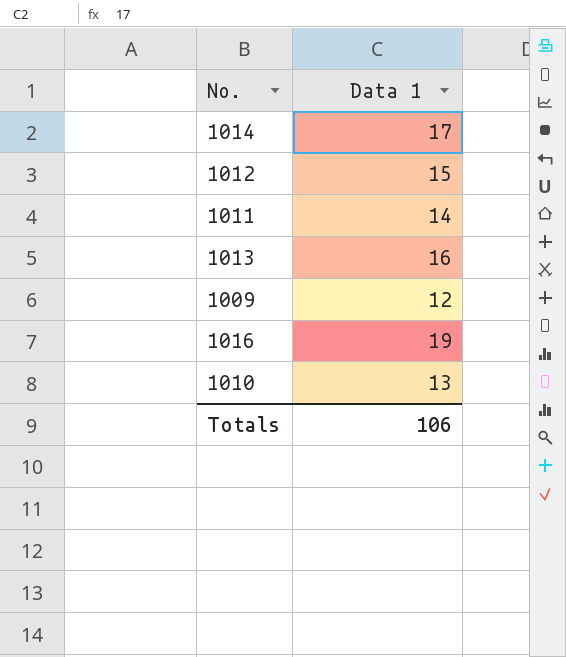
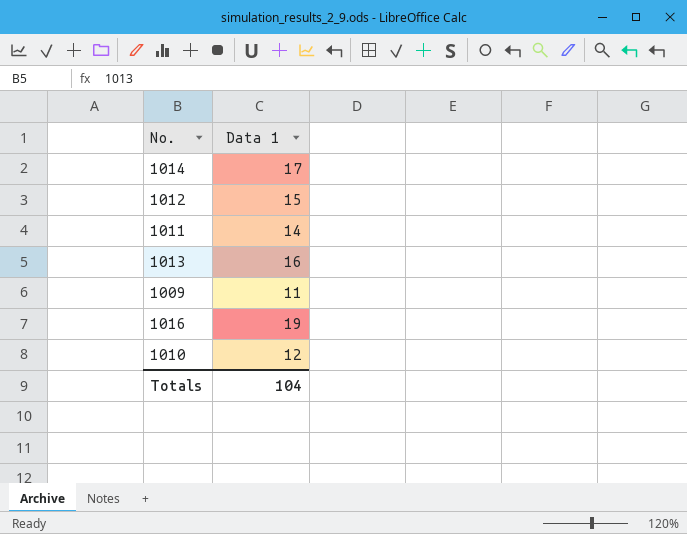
1009 | Data 1: 12 -> 11
1010 | Data 1: 13 -> 12
Totals | Data 1: 106 -> 104

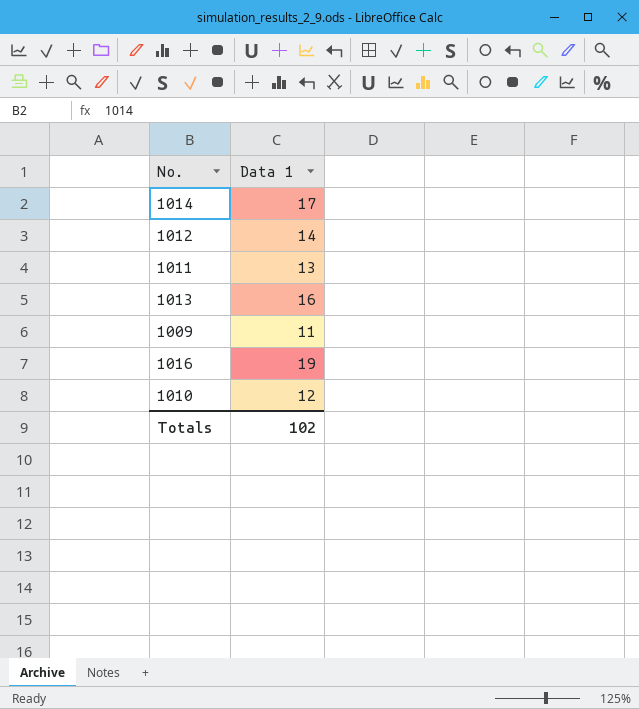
1012 | Data 1: 15 -> 14
1011 | Data 1: 14 -> 13
Totals | Data 1: 104 -> 102

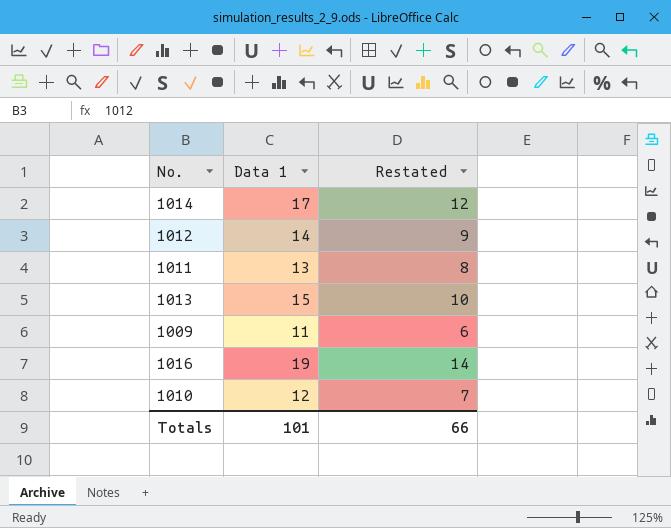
column Restated | formula: none -> [Data 1] - 5
1013 | Data 1: 16 -> 15
Totals | Data 1: 102 -> 101

